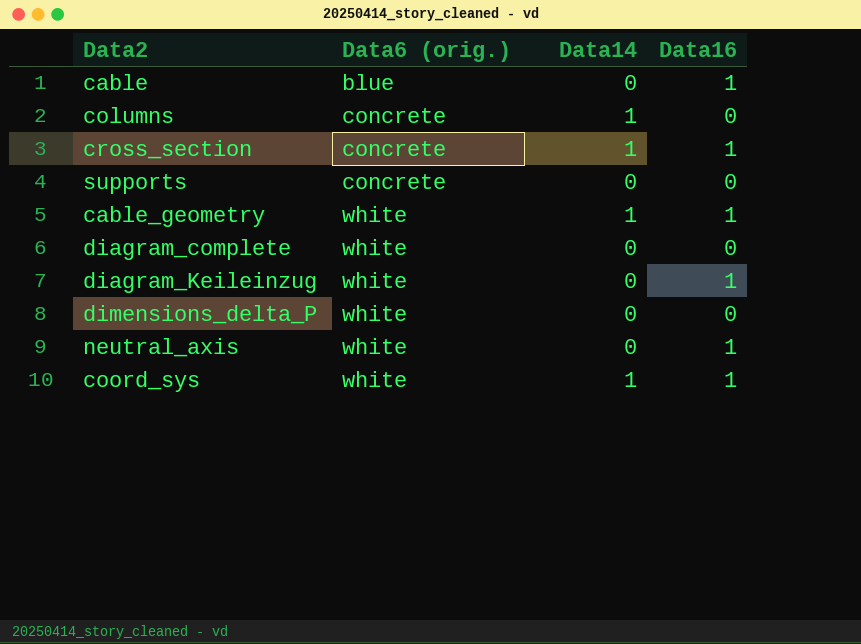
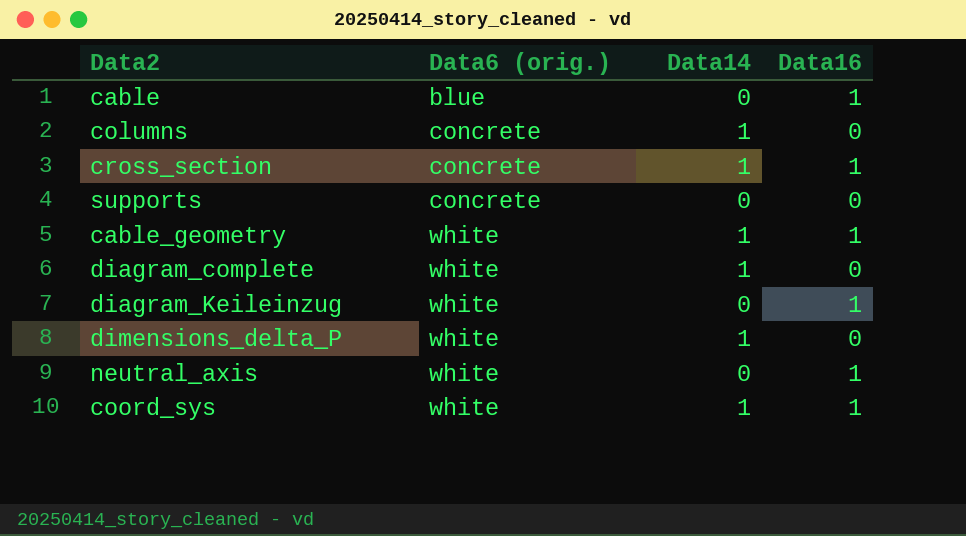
diagram_complete | Data14: 0 -> 1
dimensions_delta_P | Data14: 0 -> 1

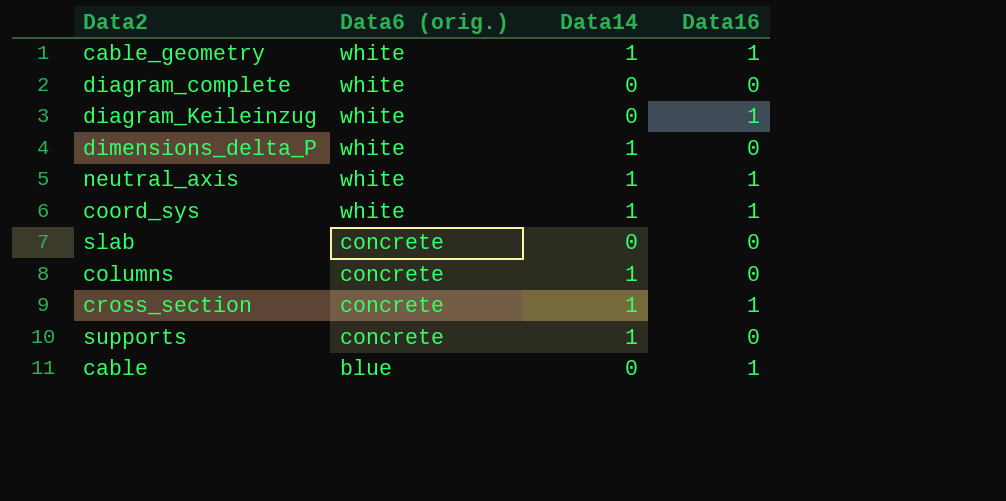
row order: Data6 (orig.) ascending -> Data6 (orig.) descending
diagram_complete | Data14: 1 -> 0
neutral_axis | Data14: 0 -> 1
row slab: none -> concrete | 0 | 0
supports | Data14: 0 -> 1

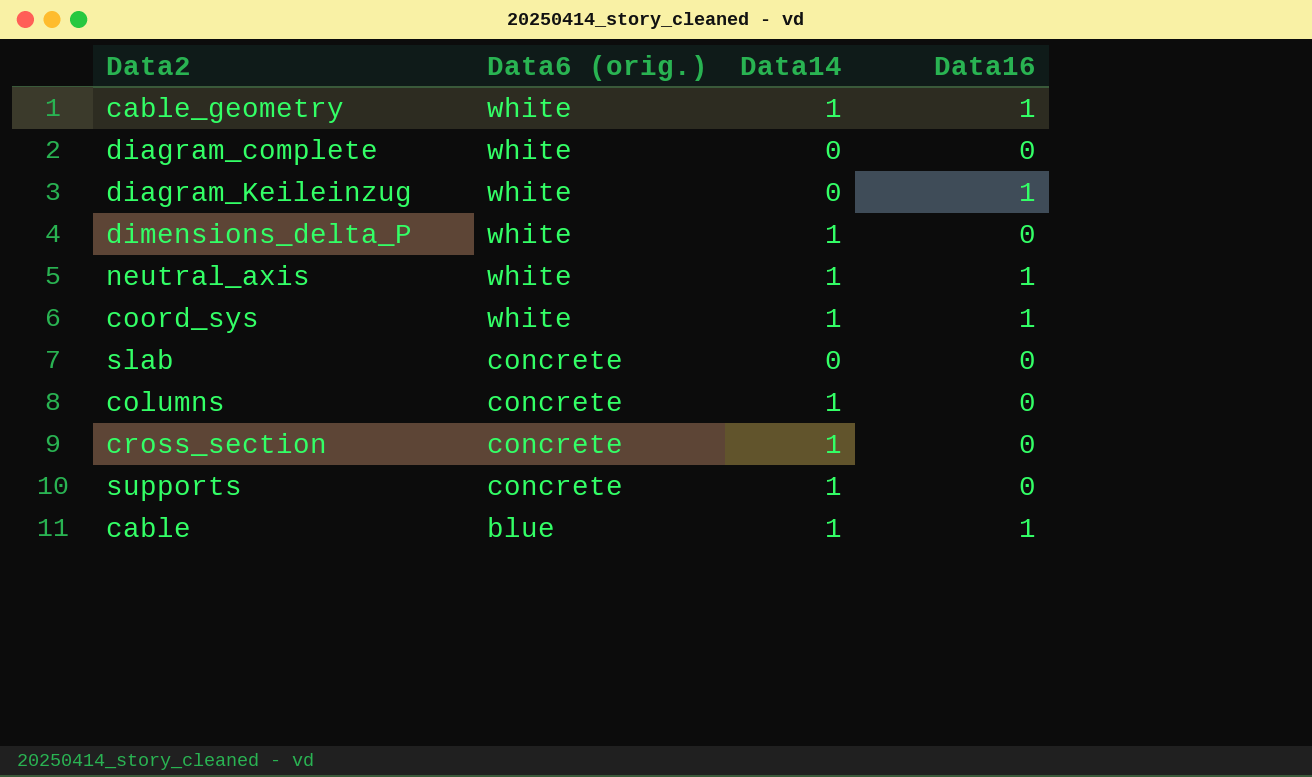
cross_section | Data16: 1 -> 0
cable | Data14: 0 -> 1

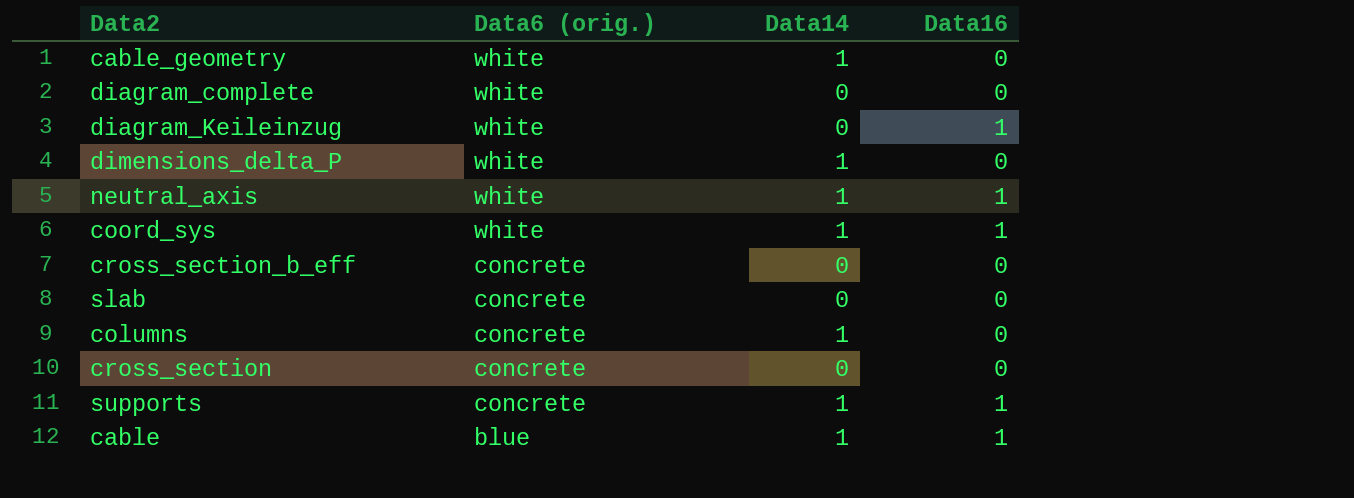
cable_geometry | Data16: 1 -> 0
row cross_section_b_eff: none -> concrete | 0 | 0
cross_section | Data14: 1 -> 0
supports | Data16: 0 -> 1

